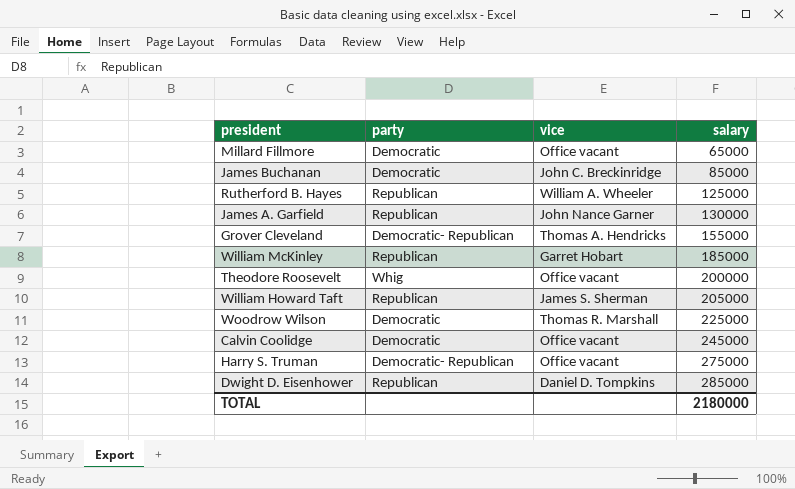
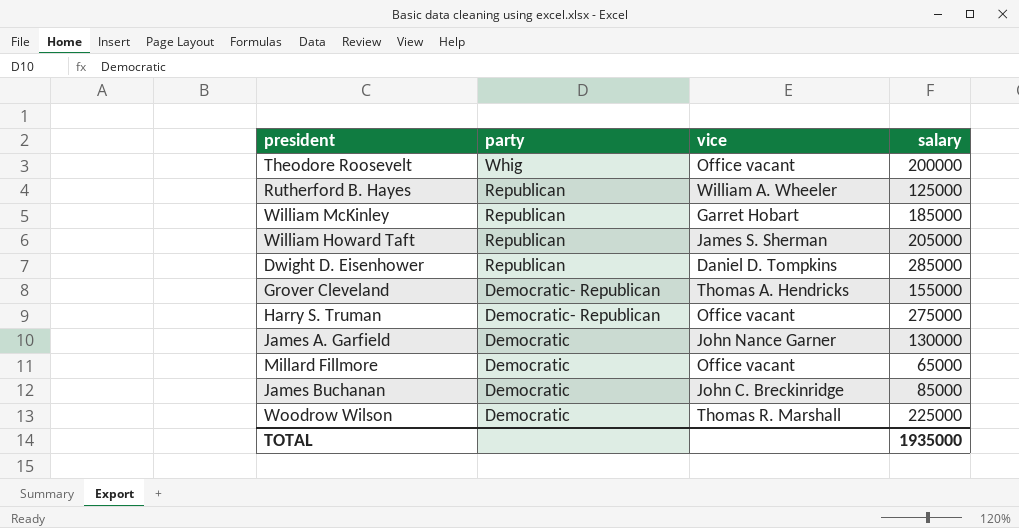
row order: salary ascending -> party descending
row Calvin Coolidge: Democratic | Office vacant | 245000 -> none
James A. Garfield | party: Republican -> Democratic
TOTAL | salary: 2180000 -> 1935000

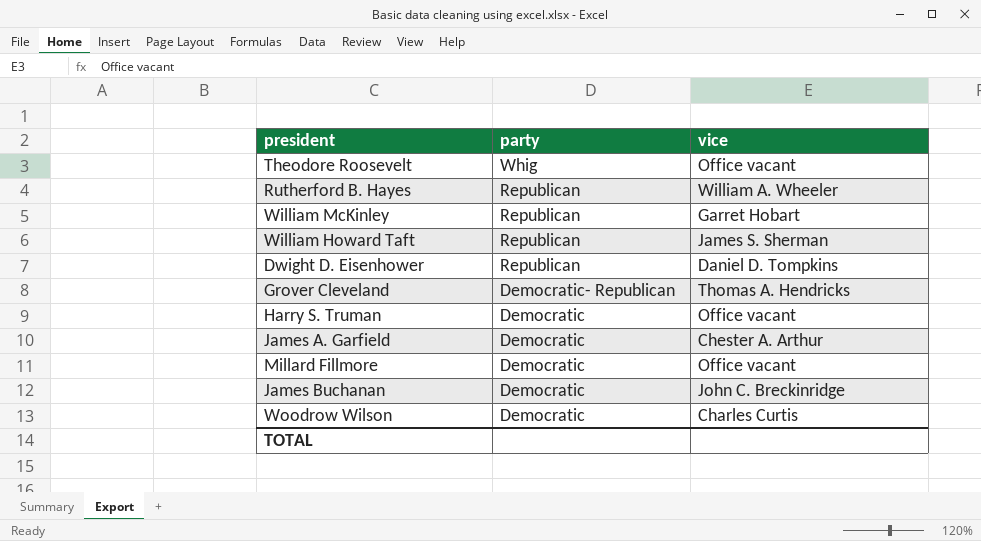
column salary | position: 4 -> none
Harry S. Truman | party: Democratic- Republican -> Democratic
James A. Garfield | vice: John Nance Garner -> Chester A. Arthur
Woodrow Wilson | vice: Thomas R. Marshall -> Charles Curtis

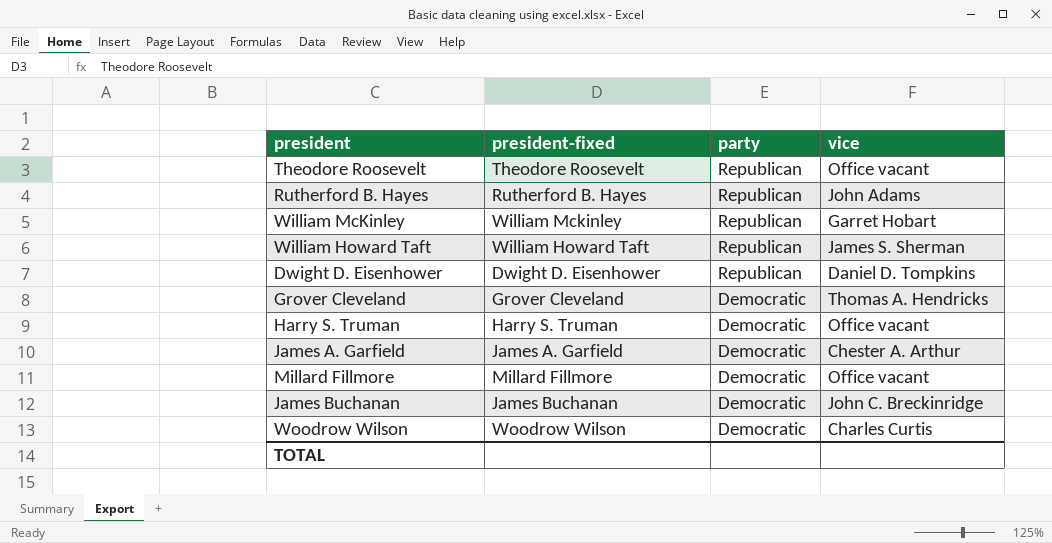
column president-fixed | position: none -> 2
Theodore Roosevelt | party: Whig -> Republican
Rutherford B. Hayes | vice: William A. Wheeler -> John Adams
Grover Cleveland | party: Democratic- Republican -> Democratic

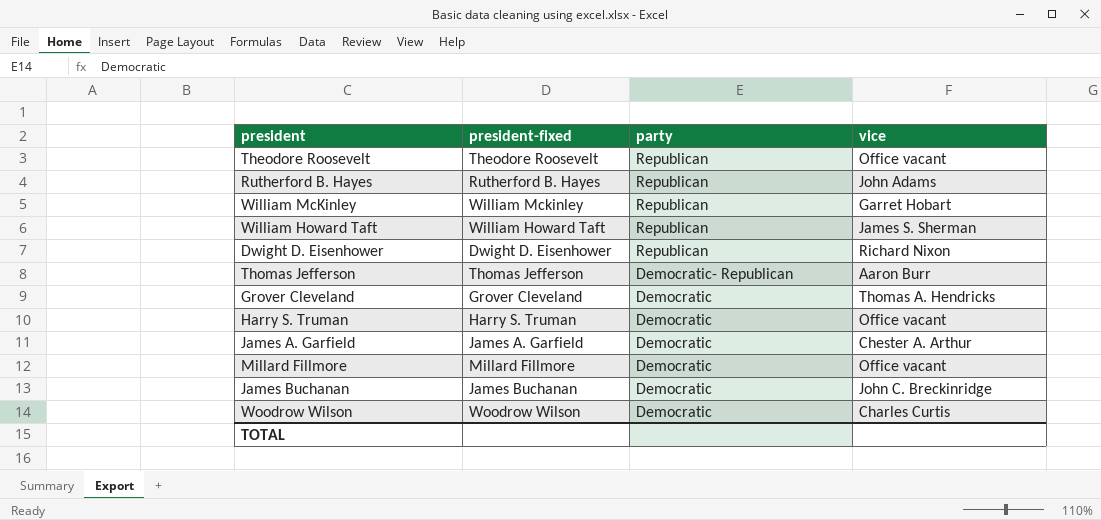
Dwight D. Eisenhower | vice: Daniel D. Tompkins -> Richard Nixon
row Thomas Jefferson: none -> Thomas Jefferson | Democratic- Republican | Aaron Burr

